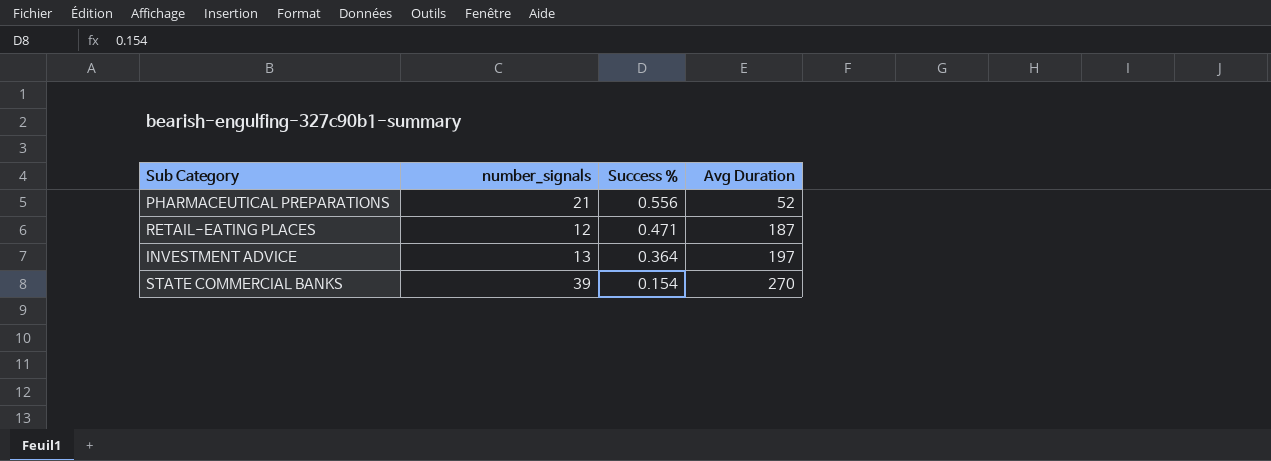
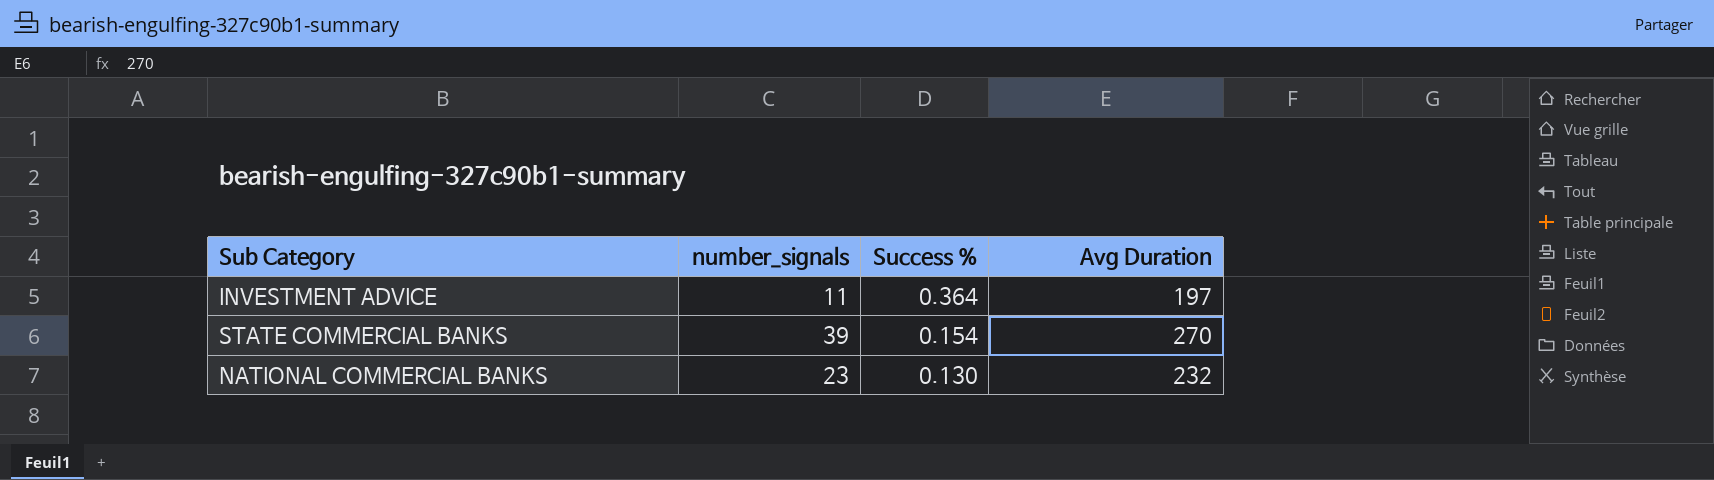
row PHARMACEUTICAL PREPARATIONS: 21 | 0.556 | 52 -> none
row RETAIL-EATING PLACES: 12 | 0.471 | 187 -> none
INVESTMENT ADVICE | number_signals: 13 -> 11
row NATIONAL COMMERCIAL BANKS: none -> 23 | 0.130 | 232

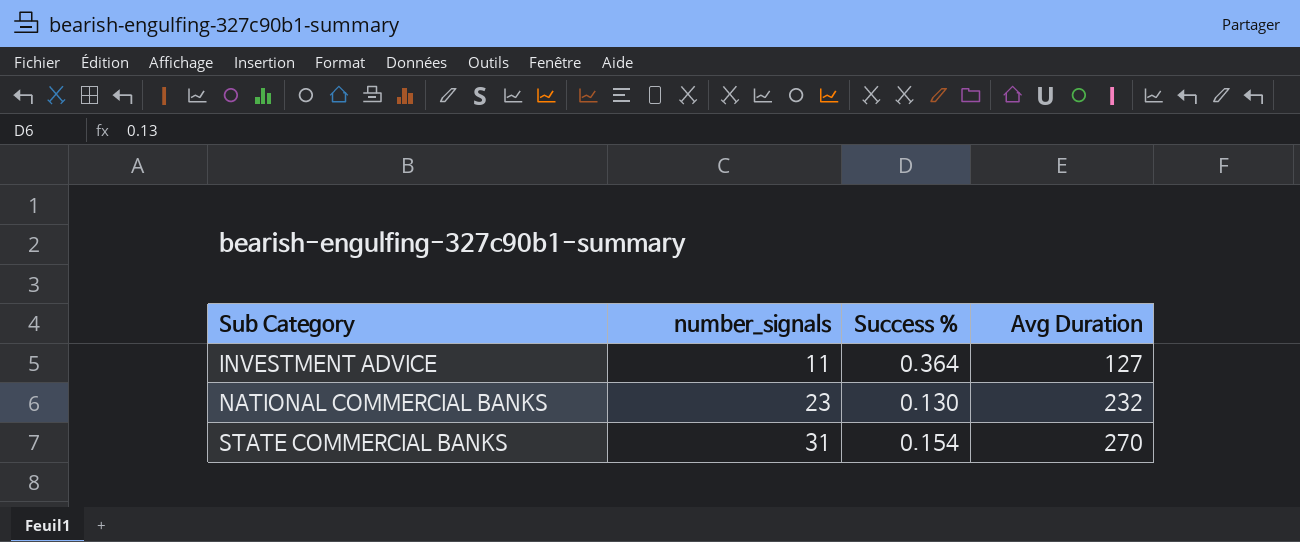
row order: Success % descending -> Sub Category ascending
INVESTMENT ADVICE | Avg Duration: 197 -> 127
STATE COMMERCIAL BANKS | number_signals: 39 -> 31

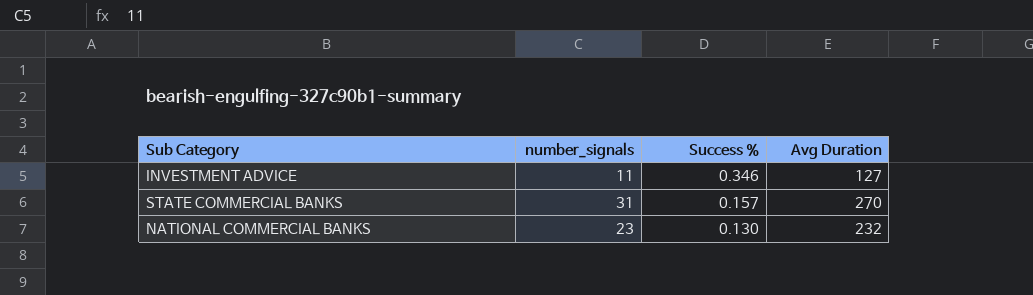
row order: Sub Category ascending -> Success % descending
INVESTMENT ADVICE | Success %: 0.364 -> 0.346
STATE COMMERCIAL BANKS | Success %: 0.154 -> 0.157

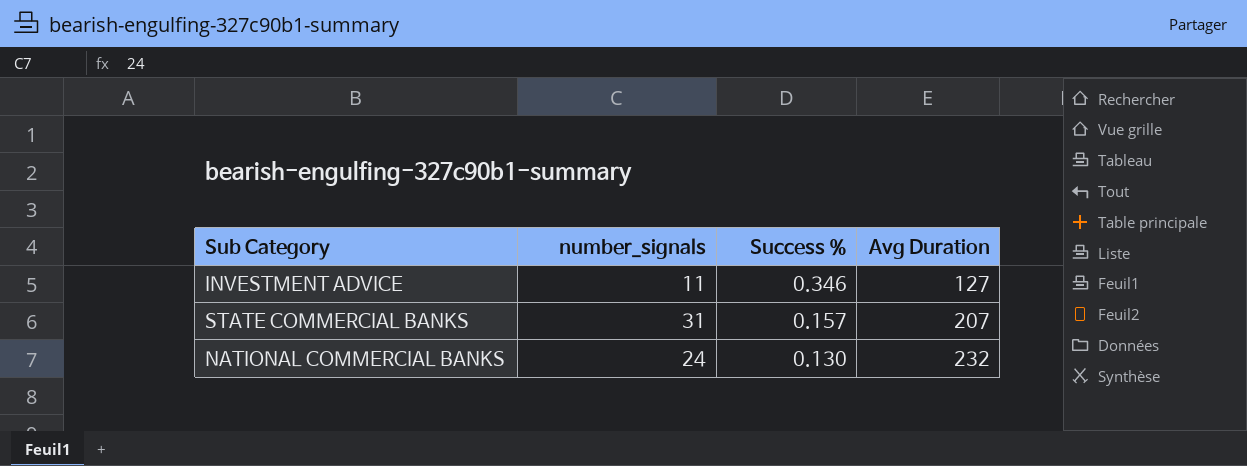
STATE COMMERCIAL BANKS | Avg Duration: 270 -> 207
NATIONAL COMMERCIAL BANKS | number_signals: 23 -> 24

